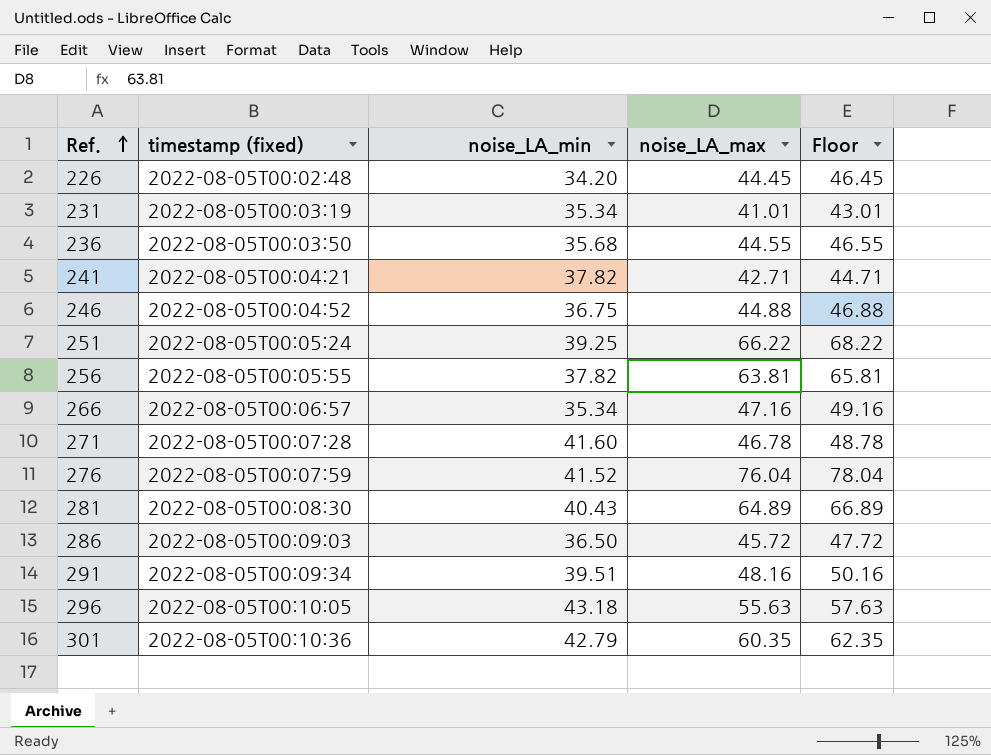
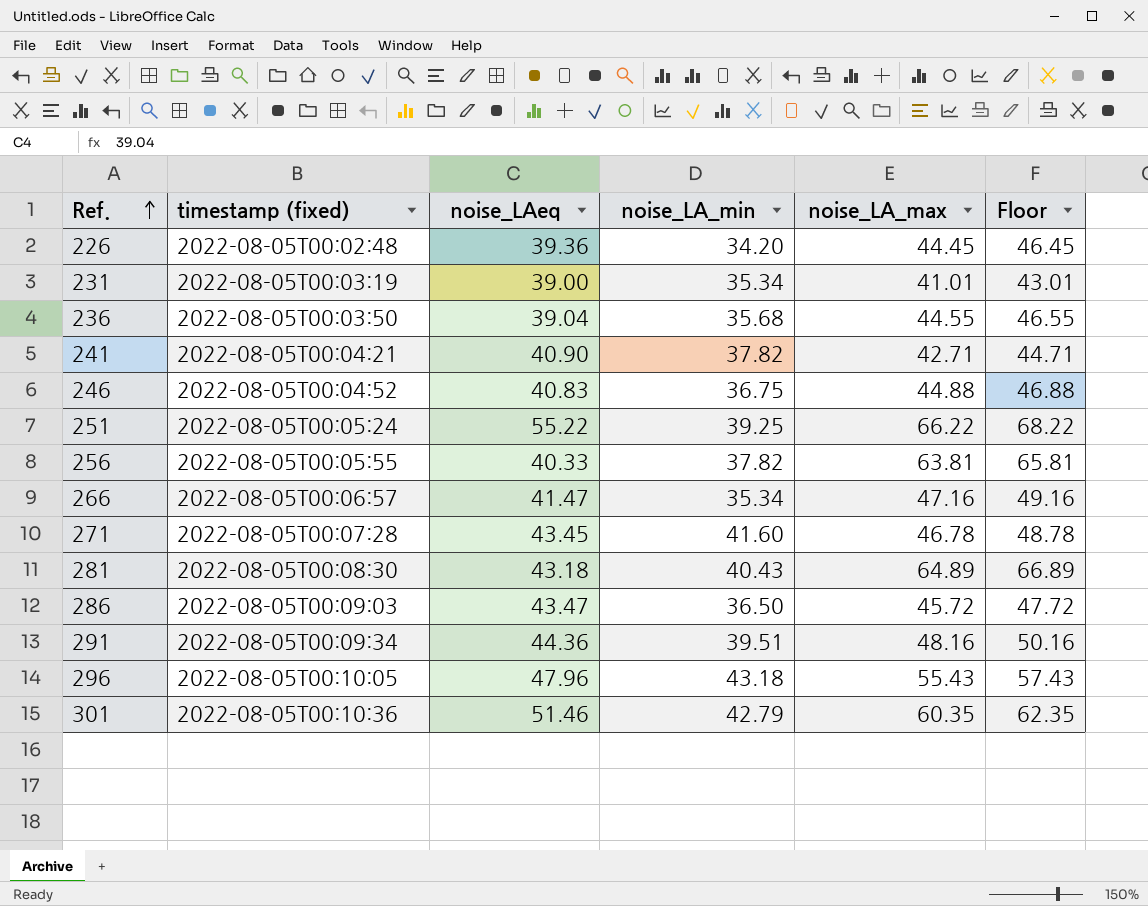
column noise_LAeq | position: none -> 3
row 276: 2022-08-05T00:07:59 | 41.52 | 76.04 | 78.04 -> none
296 | noise_LA_max: 55.63 -> 55.43
296 | Floor: 57.63 -> 57.43

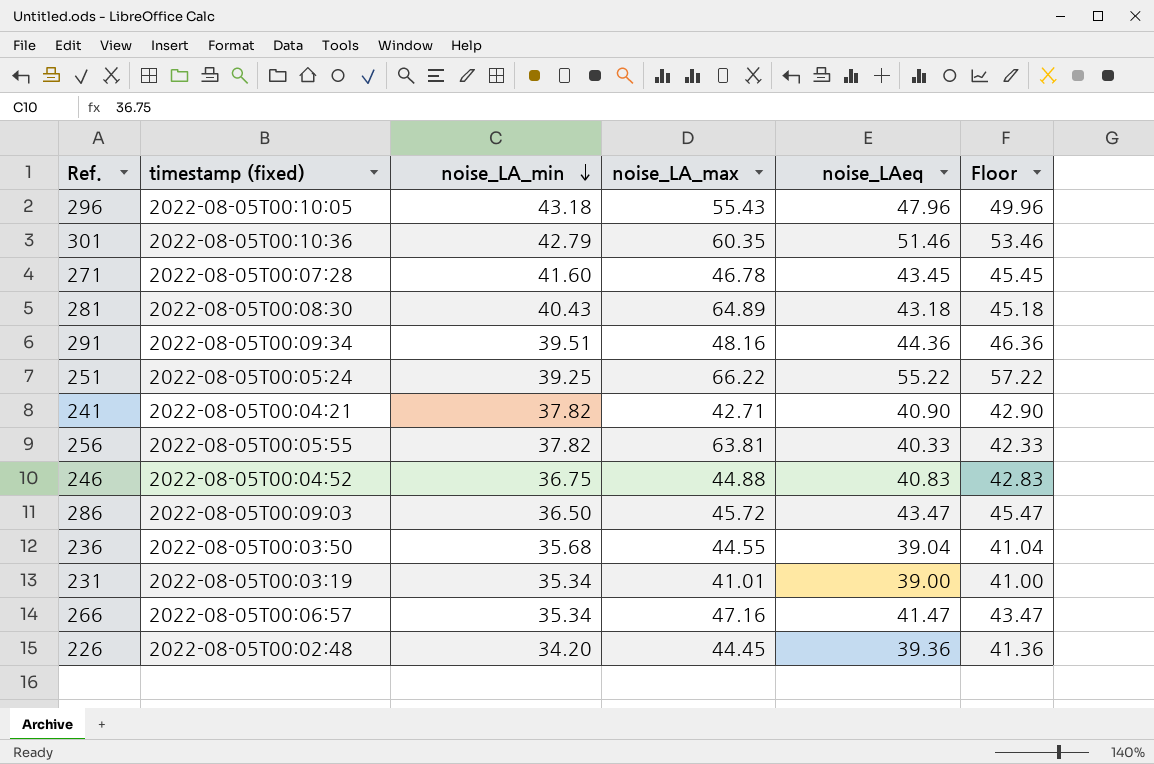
row order: Ref. ascending -> noise_LA_min descending
column noise_LAeq | position: 3 -> 5
column Floor | formula: [noise_LA_max] + 2 -> [noise_LAeq] + 2

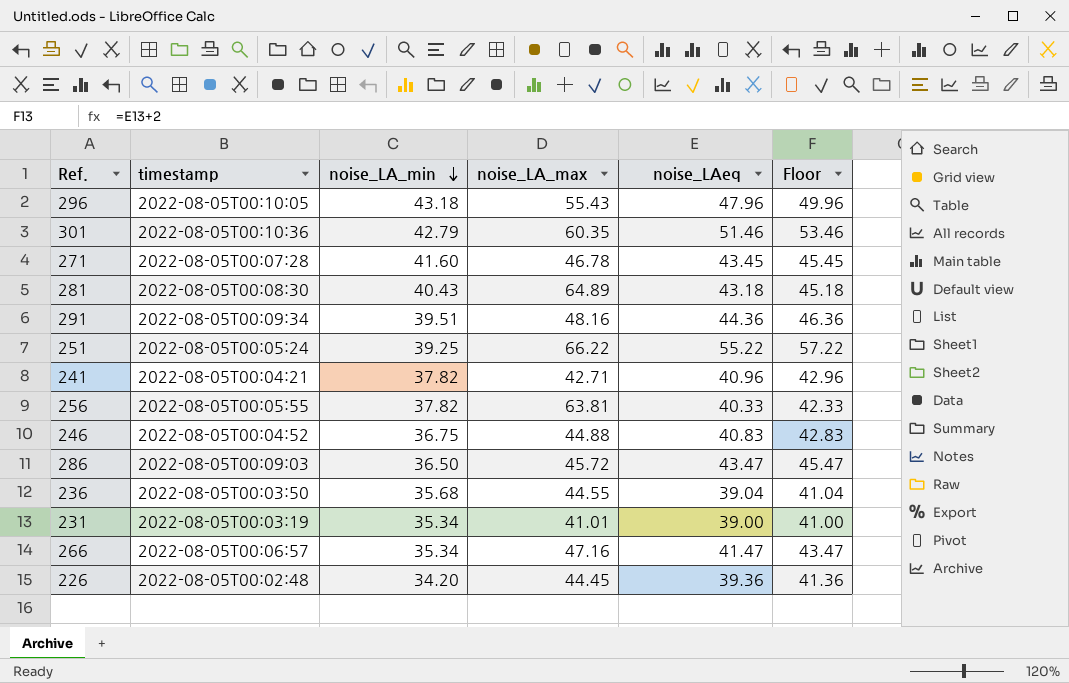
column name: timestamp (fixed) -> timestamp
241 | noise_LAeq: 40.90 -> 40.96
241 | Floor: 42.90 -> 42.96

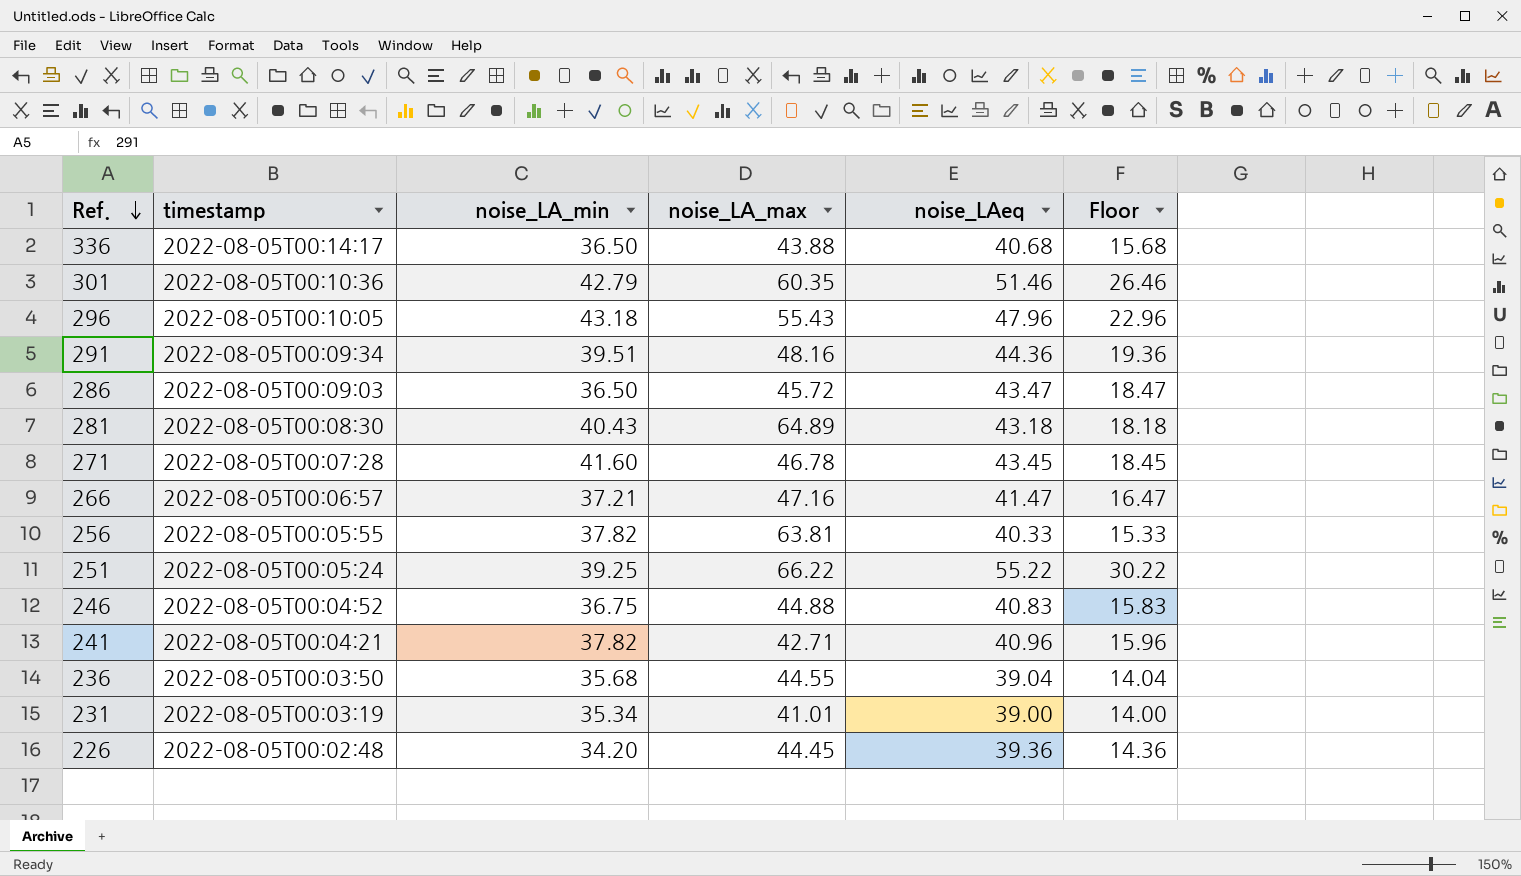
row order: noise_LA_min descending -> Ref. descending
column Floor | formula: [noise_LAeq] + 2 -> [noise_LAeq] - 25
row 336: none -> 2022-08-05T00:14:17 | 36.50 | 43.88 | 40.68 | 15.68
266 | noise_LA_min: 35.34 -> 37.21

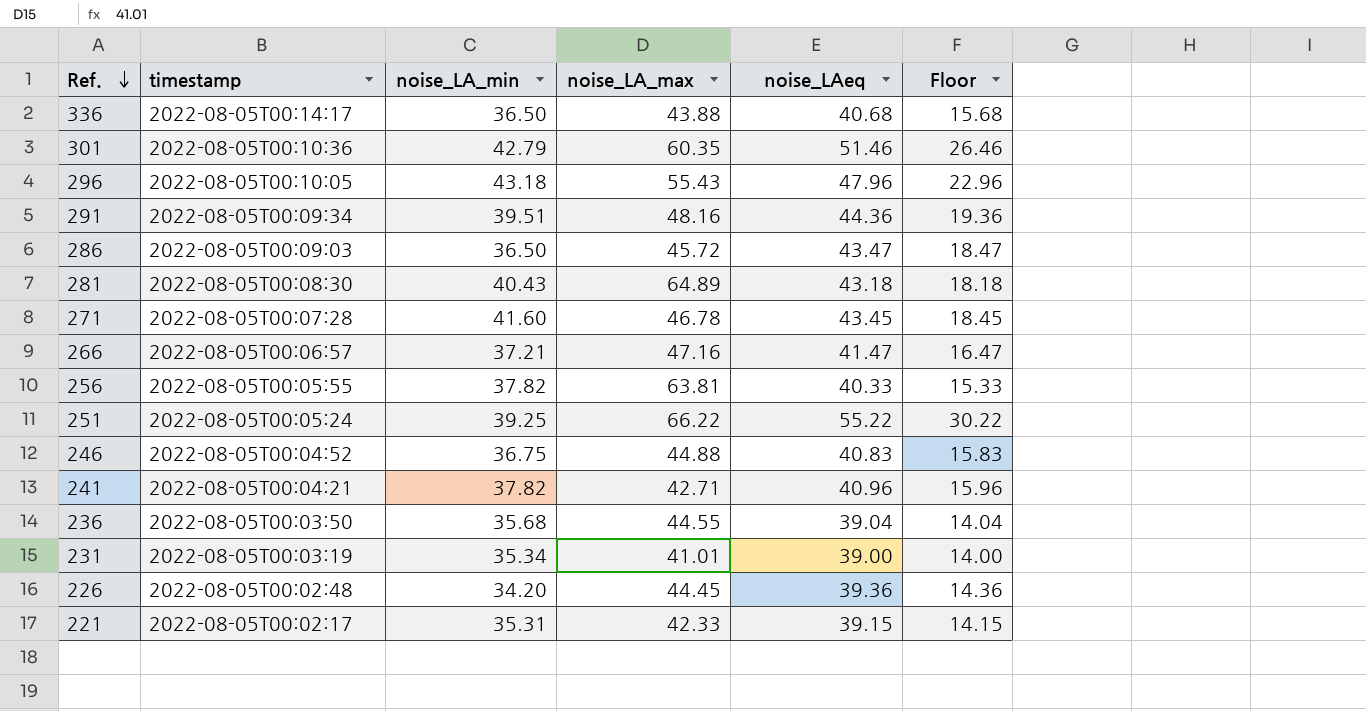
row 221: none -> 2022-08-05T00:02:17 | 35.31 | 42.33 | 39.15 | 14.15

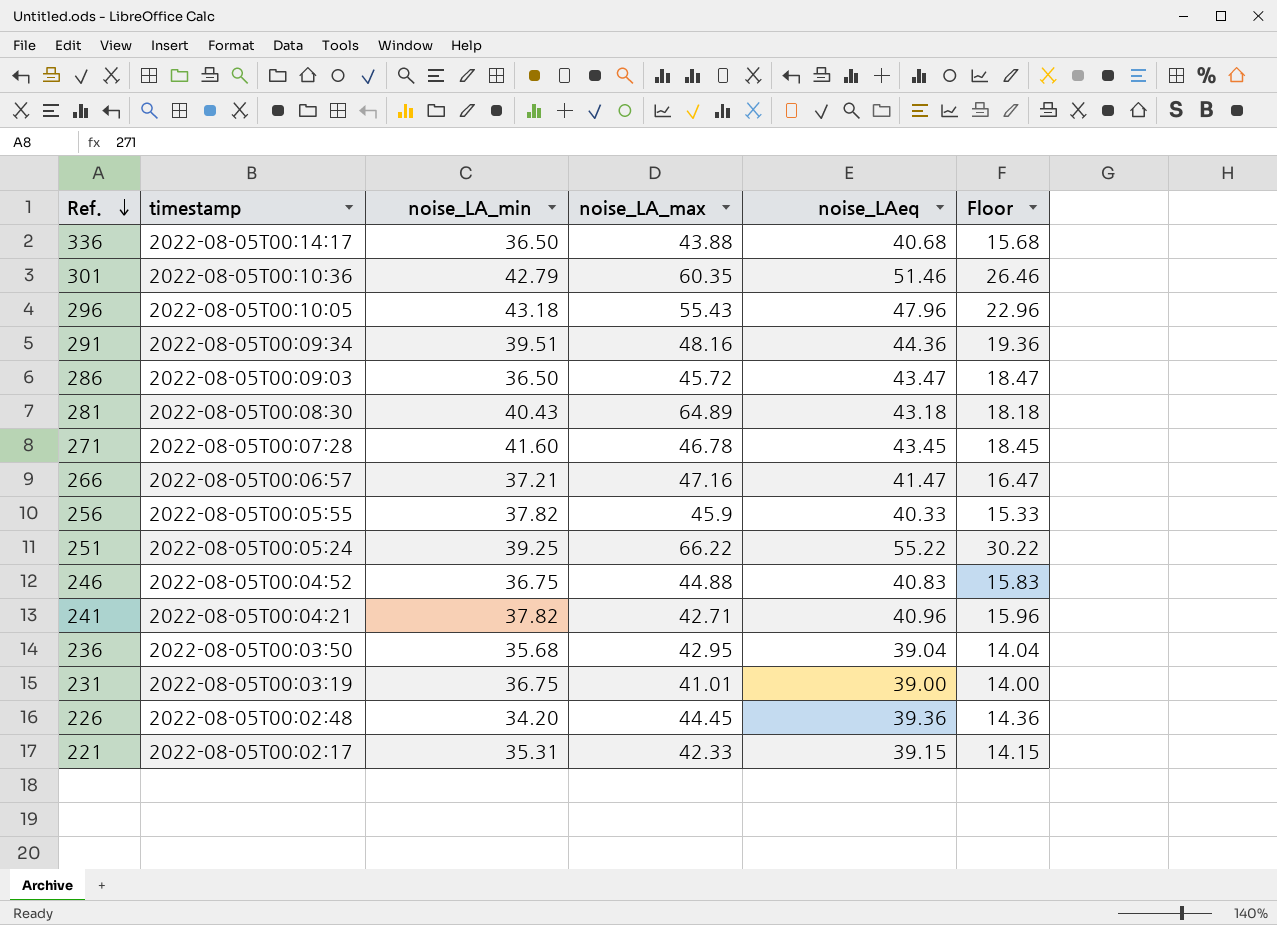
256 | noise_LA_max: 63.81 -> 45.9
236 | noise_LA_max: 44.55 -> 42.95
231 | noise_LA_min: 35.34 -> 36.75

